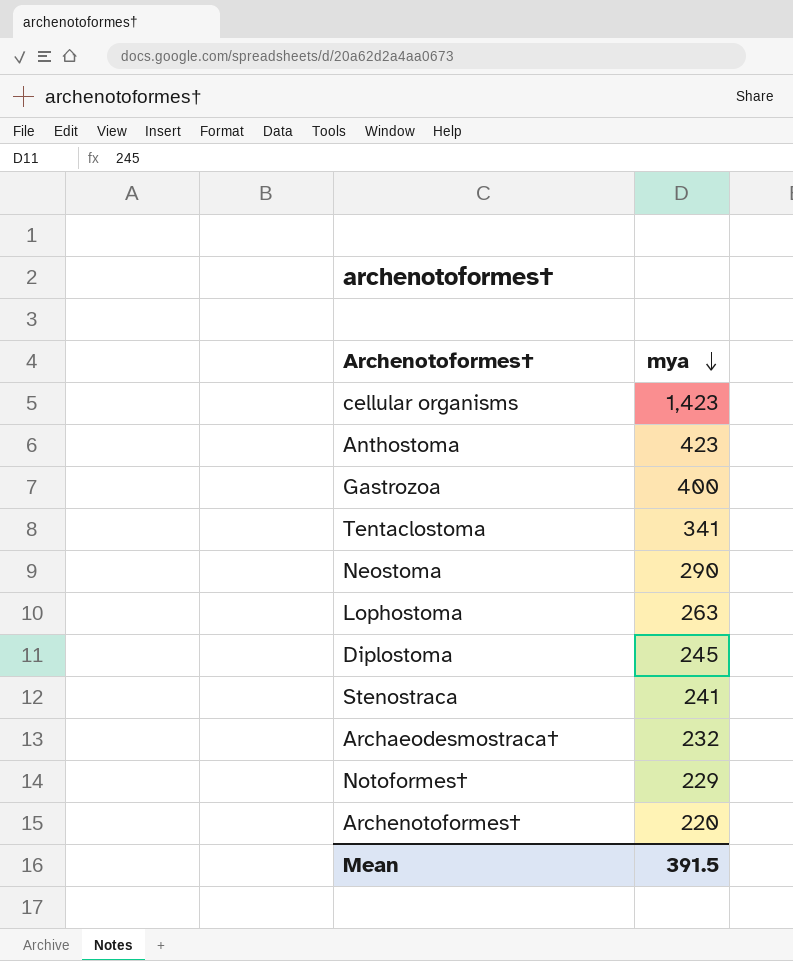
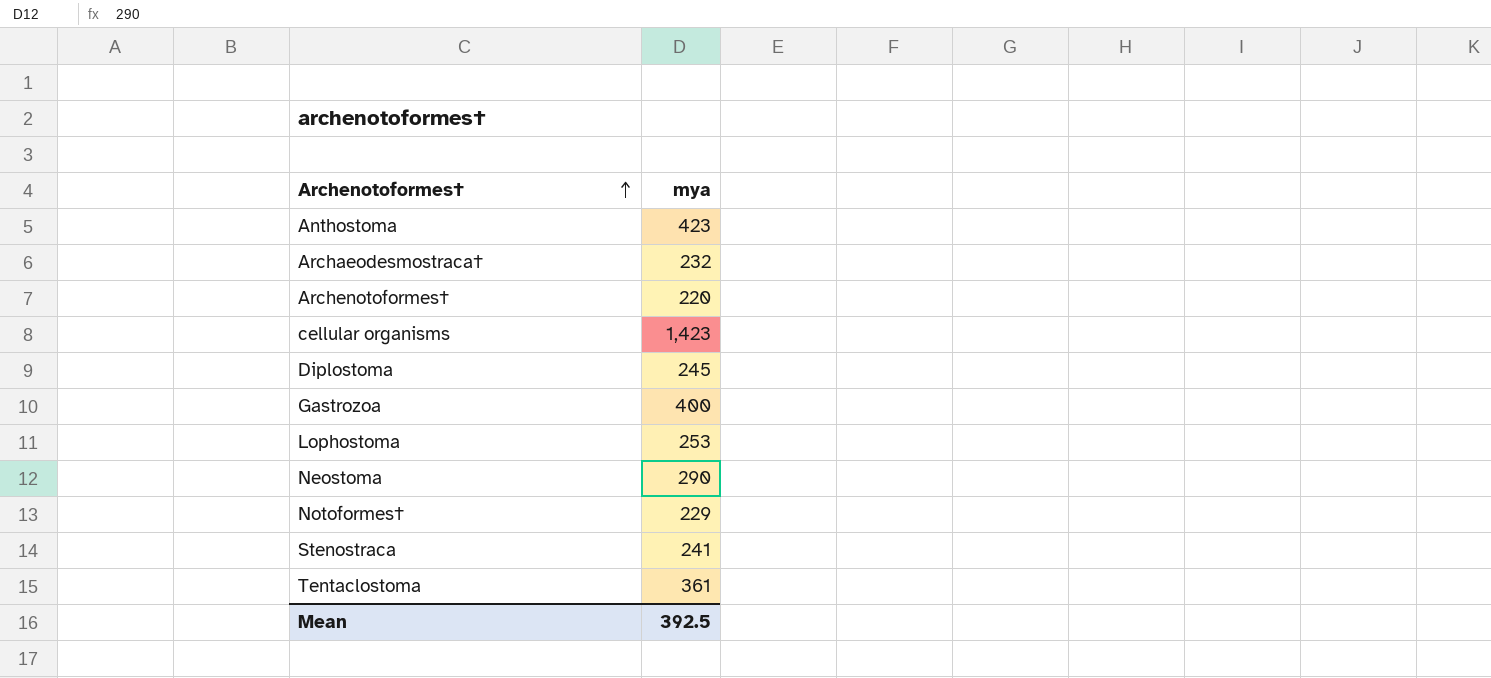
row order: mya descending -> Archenotoformes† ascending
Lophostoma | mya: 263 -> 253
Tentaclostoma | mya: 341 -> 361
Mean | mya: 391.5 -> 392.5

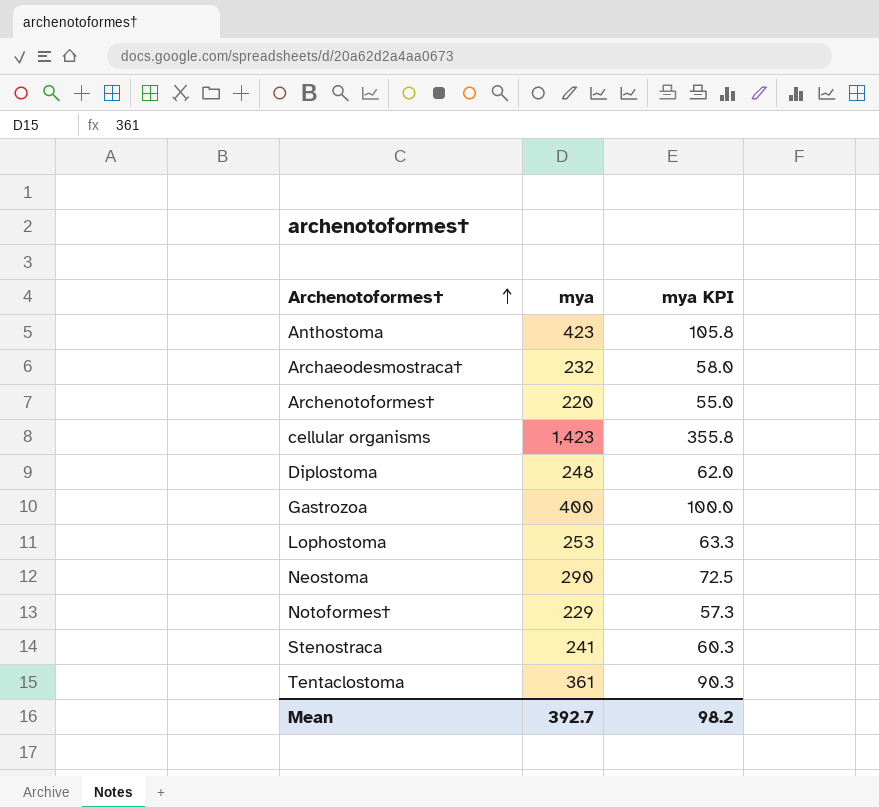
column mya KPI | formula: none -> [mya] * 0.25
Diplostoma | mya: 245 -> 248
Mean | mya: 392.5 -> 392.7

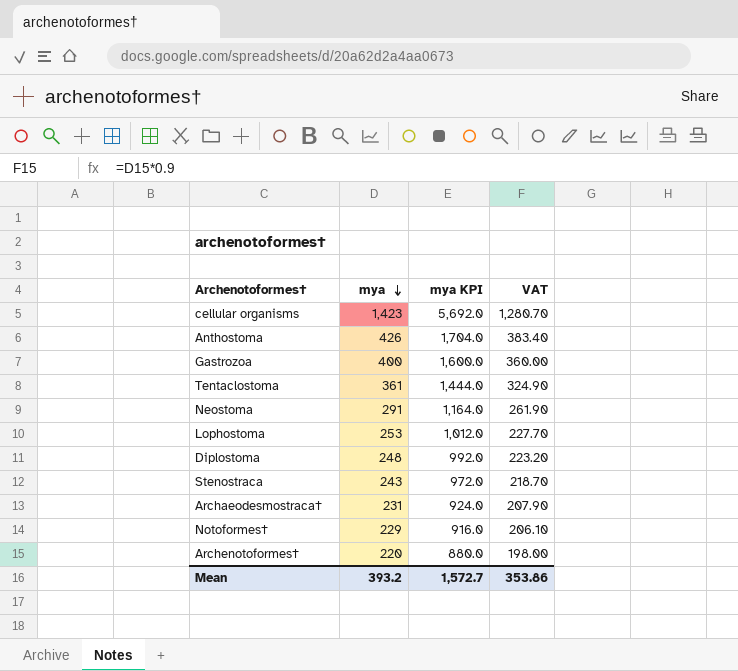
row order: Archenotoformes† ascending -> mya descending
column mya KPI | formula: [mya] * 0.25 -> [mya] * 4
column VAT | formula: none -> [mya] * 0.9
Anthostoma | mya: 423 -> 426
Neostoma | mya: 290 -> 291
Stenostraca | mya: 241 -> 243
Archaeodesmostraca† | mya: 232 -> 231
Mean | mya: 392.7 -> 393.2
Mean | mya KPI: 98.2 -> 1,572.7

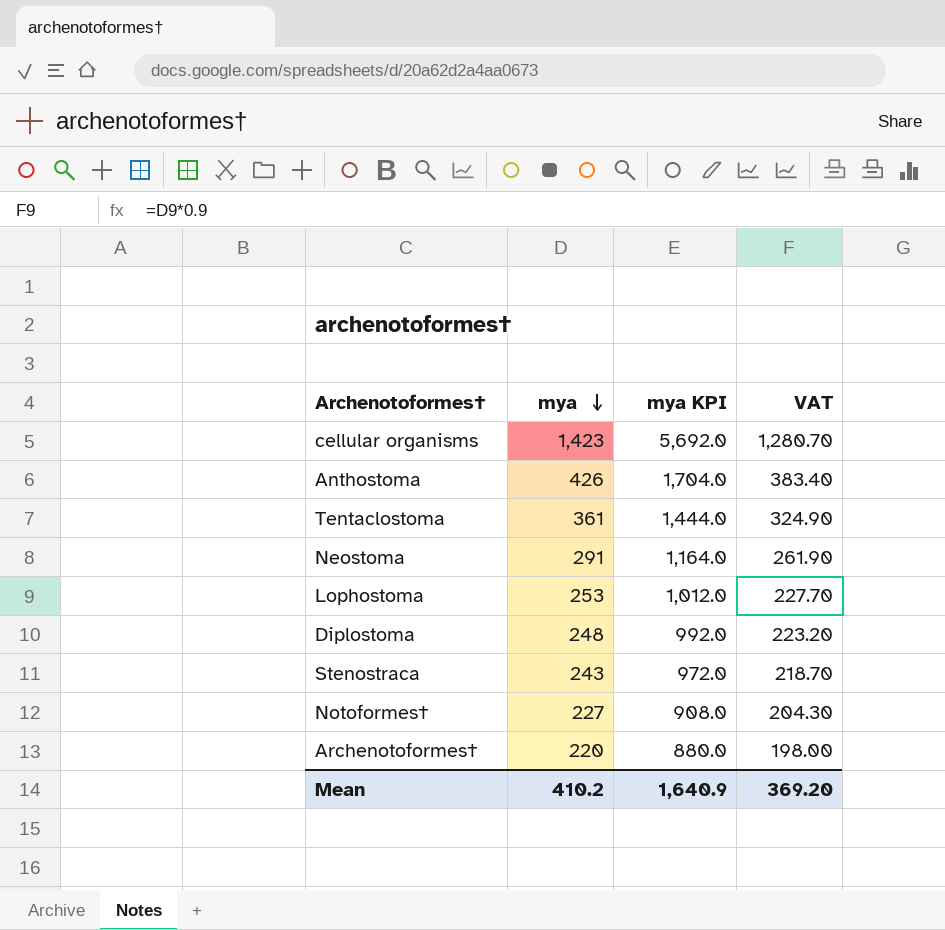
row Gastrozoa: 400 | 1,600.0 | 360.00 -> none
row Archaeodesmostraca†: 231 | 924.0 | 207.90 -> none
Notoformes† | mya: 229 -> 227
Notoformes† | mya KPI: 916.0 -> 908.0
Notoformes† | VAT: 206.10 -> 204.30
Mean | mya: 393.2 -> 410.2
Mean | mya KPI: 1,572.7 -> 1,640.9
Mean | VAT: 353.86 -> 369.20

